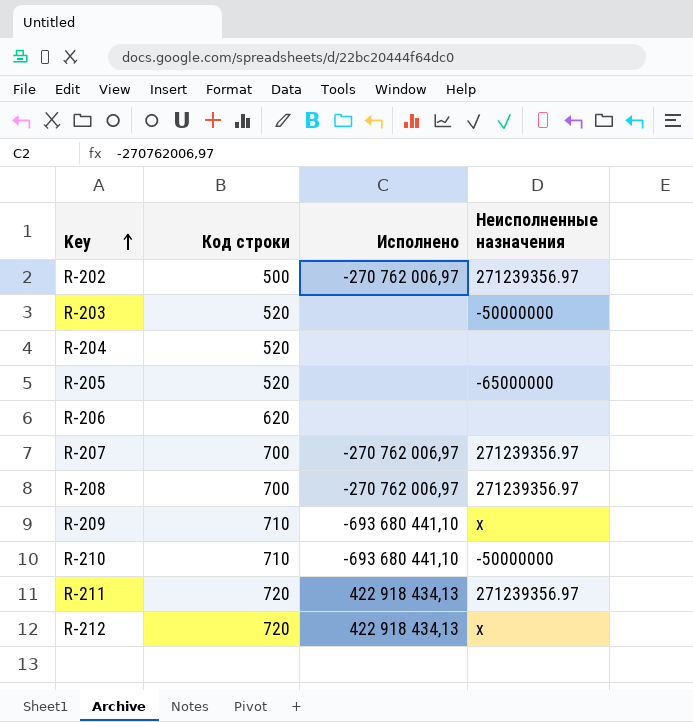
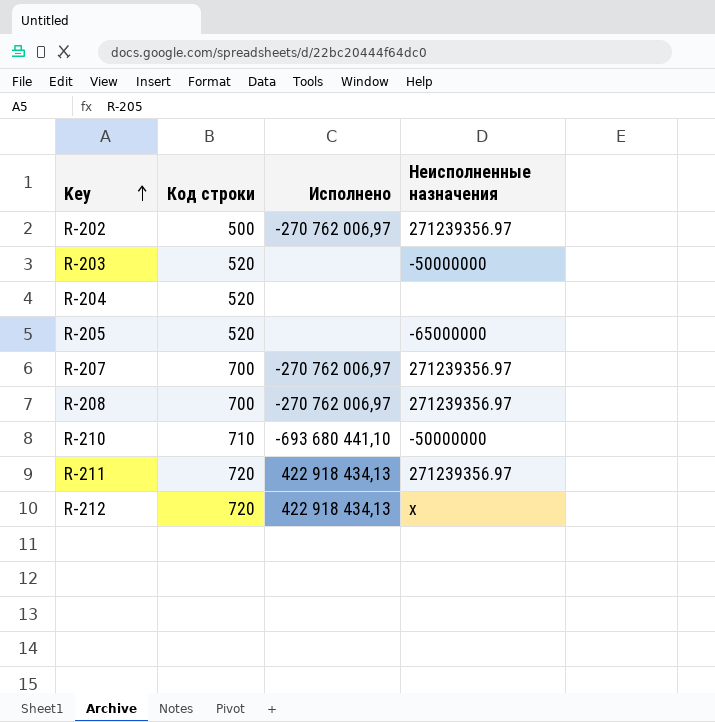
row R-206: 620 | none | none -> none
row R-209: 710 | -693 680 441,10 | x -> none

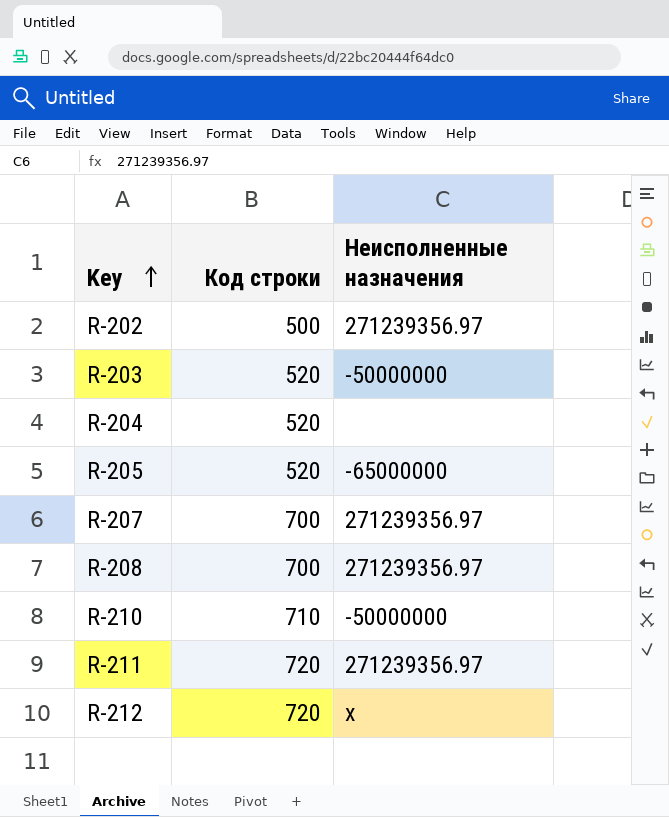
column Исполнено | position: 3 -> none

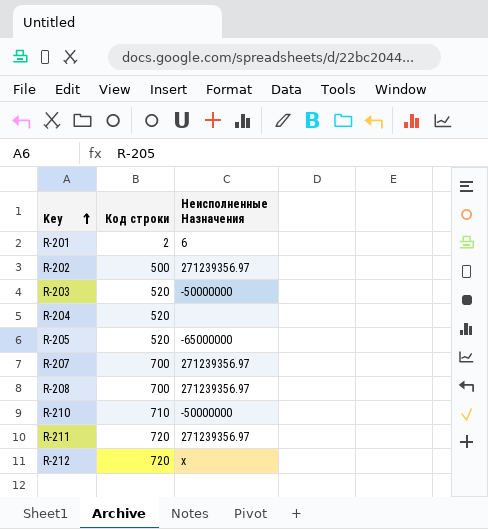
column name: Неисполненные назначения -> Неисполненные Назначения
row R-201: none -> 2 | 6

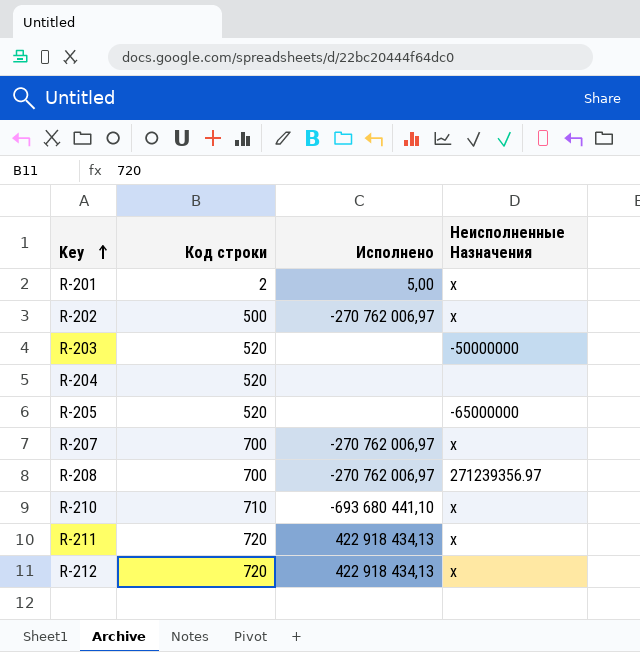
column Исполнено | position: none -> 3
R-201 | Неисполненные Назначения: 6 -> x
R-202 | Неисполненные Назначения: 271239356.97 -> x
R-207 | Неисполненные Назначения: 271239356.97 -> x
R-210 | Неисполненные Назначения: -50000000 -> x
R-211 | Неисполненные Назначения: 271239356.97 -> x

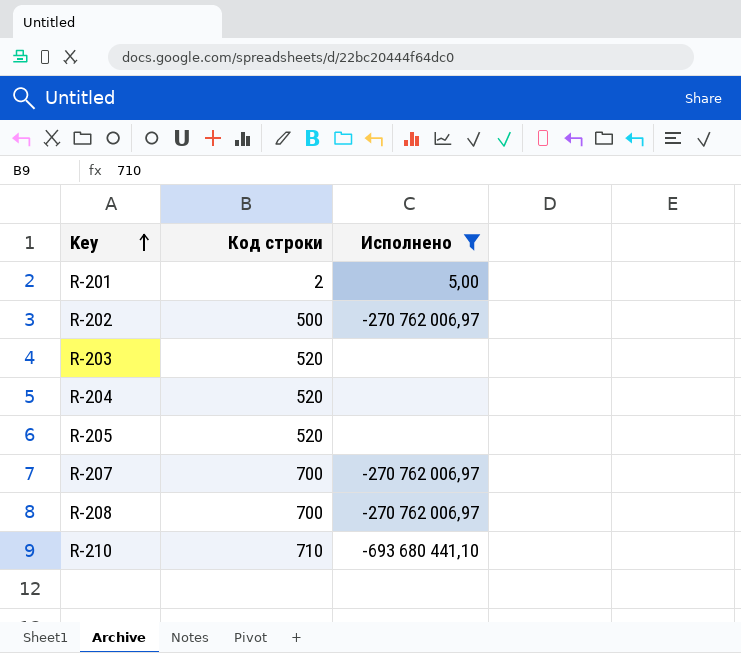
filter: none -> Исполнено != 422 918 434,13
column Неисполненные Назначения | position: 4 -> none

